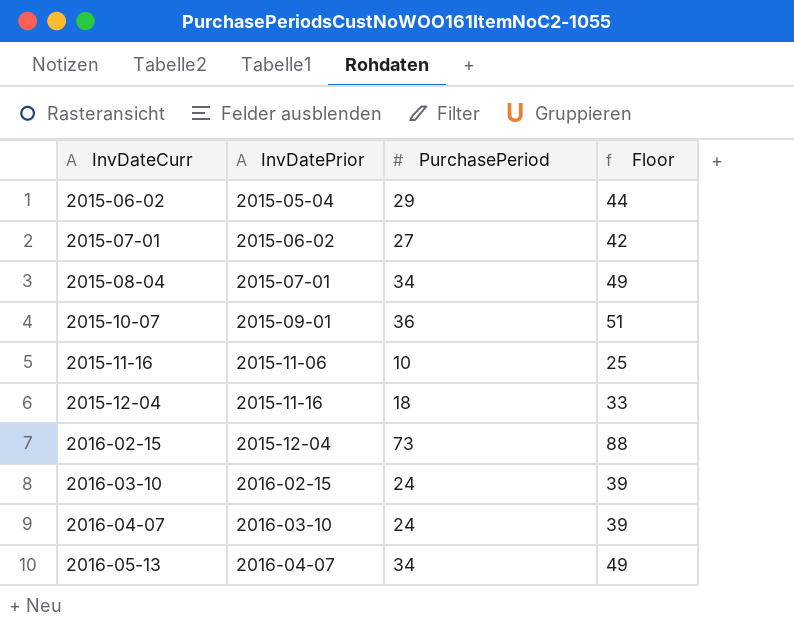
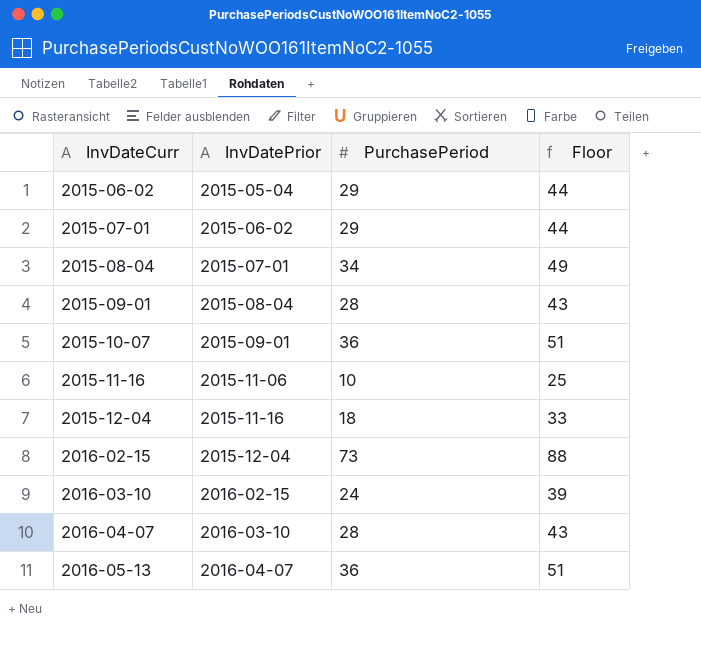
2015-07-01 | PurchasePeriod: 27 -> 29
2015-07-01 | Floor: 42 -> 44
row 2015-09-01: none -> 2015-08-04 | 28 | 43
2016-04-07 | PurchasePeriod: 24 -> 28
2016-04-07 | Floor: 39 -> 43
2016-05-13 | PurchasePeriod: 34 -> 36
2016-05-13 | Floor: 49 -> 51

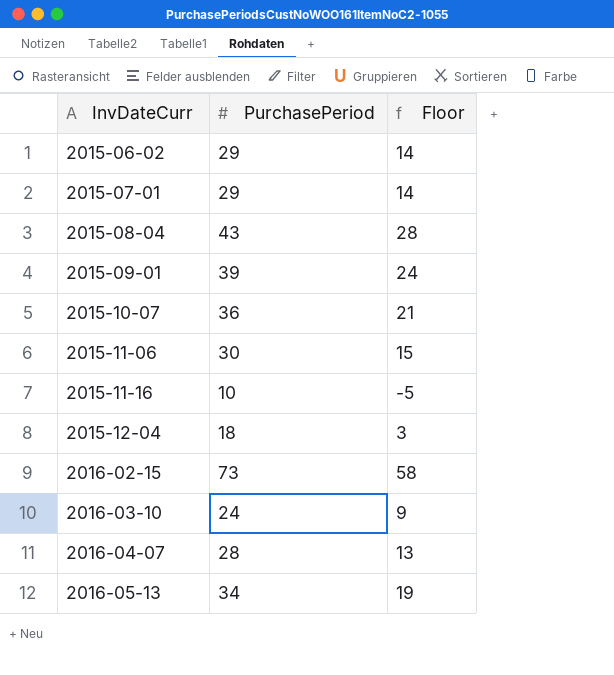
column InvDatePrior | position: 2 -> none
column Floor | formula: [PurchasePeriod] + 15 -> [PurchasePeriod] - 15
2015-08-04 | PurchasePeriod: 34 -> 43
2015-09-01 | PurchasePeriod: 28 -> 39
row 2015-11-06: none -> 30 | 15
2016-05-13 | PurchasePeriod: 36 -> 34

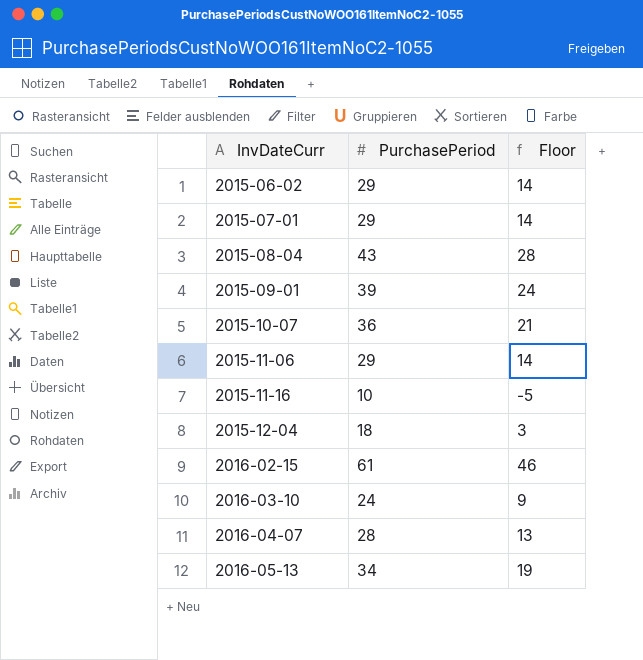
2015-11-06 | PurchasePeriod: 30 -> 29
2015-11-06 | Floor: 15 -> 14
2016-02-15 | PurchasePeriod: 73 -> 61
2016-02-15 | Floor: 58 -> 46

